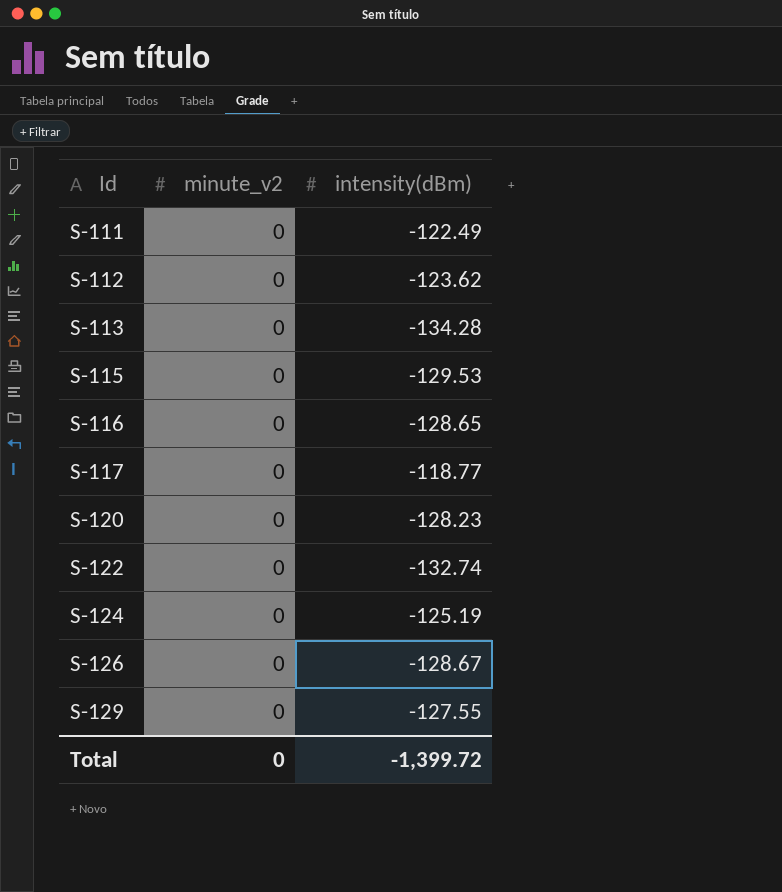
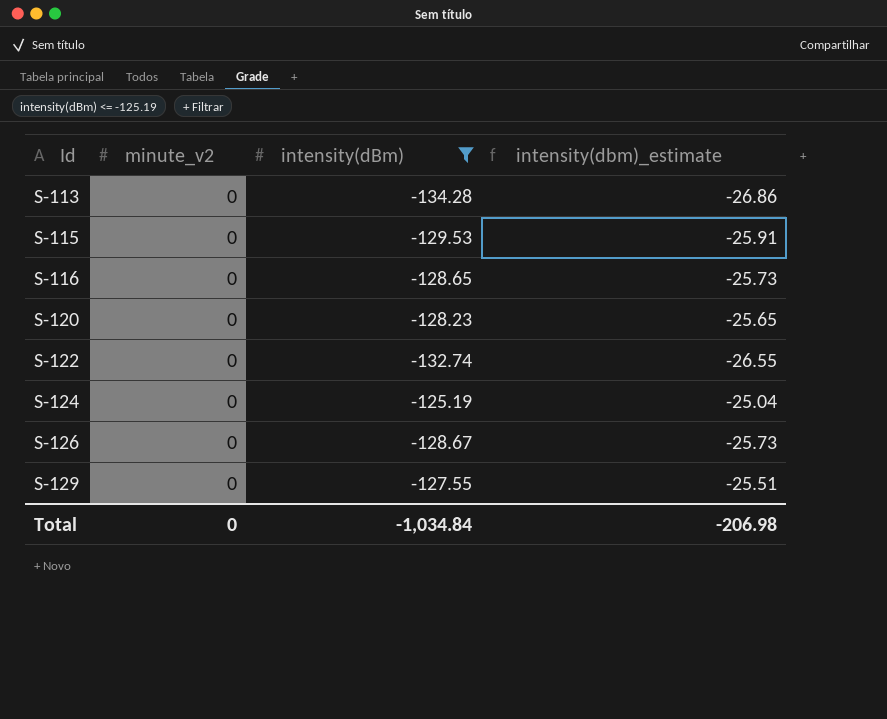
filter: none -> intensity(dBm) <= -125.19
column intensity(dbm)_estimate | formula: none -> [intensity(dBm)] * 0.2
Total | intensity(dBm): -1,399.72 -> -1,034.84

